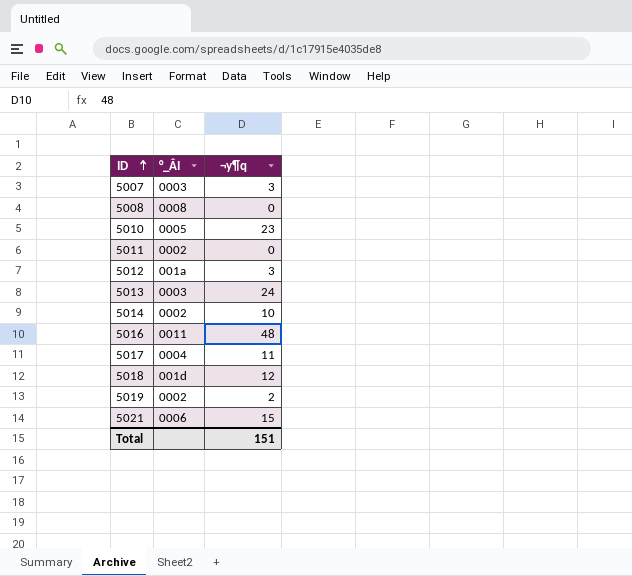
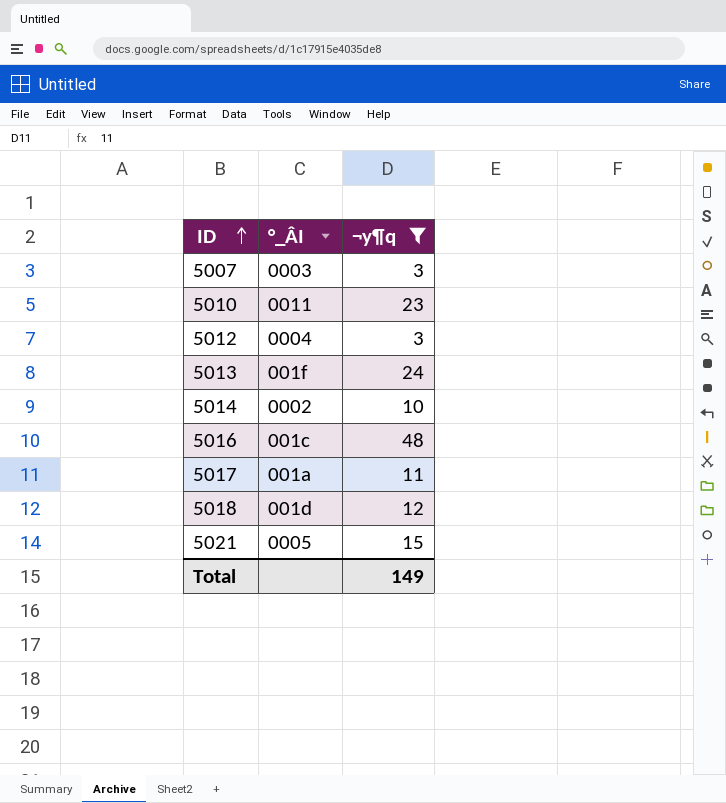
filter: none -> ¬y¶q >= 3
5010 | °_ÂI: 0005 -> 0011
5012 | °_ÂI: 001a -> 0004
5013 | °_ÂI: 0003 -> 001f
5016 | °_ÂI: 0011 -> 001c
5017 | °_ÂI: 0004 -> 001a
5021 | °_ÂI: 0006 -> 0005
Total | ¬y¶q: 151 -> 149

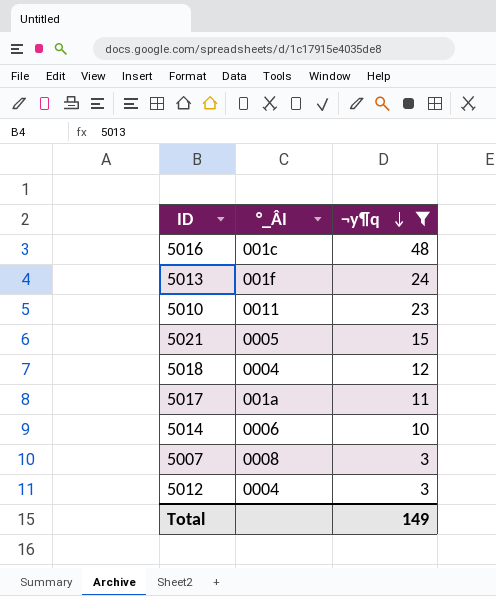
row order: ID ascending -> ¬y¶q descending
5018 | °_ÂI: 001d -> 0004
5014 | °_ÂI: 0002 -> 0006
5007 | °_ÂI: 0003 -> 0008

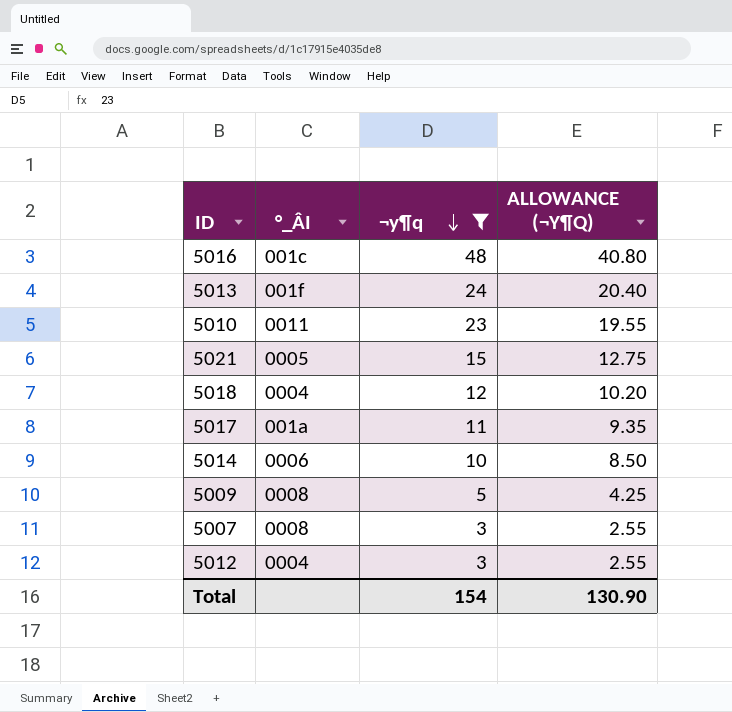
column ALLOWANCE (¬Y¶Q) | formula: none -> [¬y¶q] * 0.85
row 5009: none -> 0008 | 5 | 4.25
Total | ¬y¶q: 149 -> 154

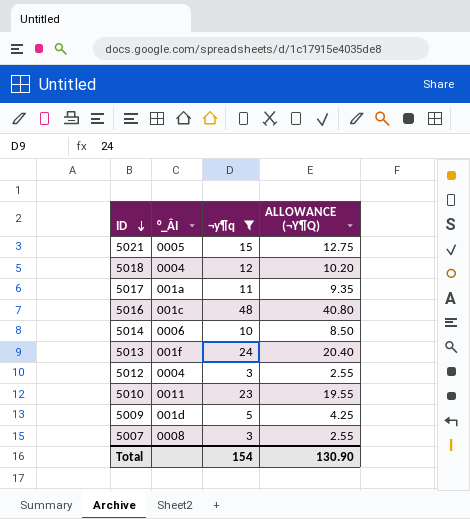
row order: ¬y¶q descending -> ID descending
5009 | °_ÂI: 0008 -> 001d

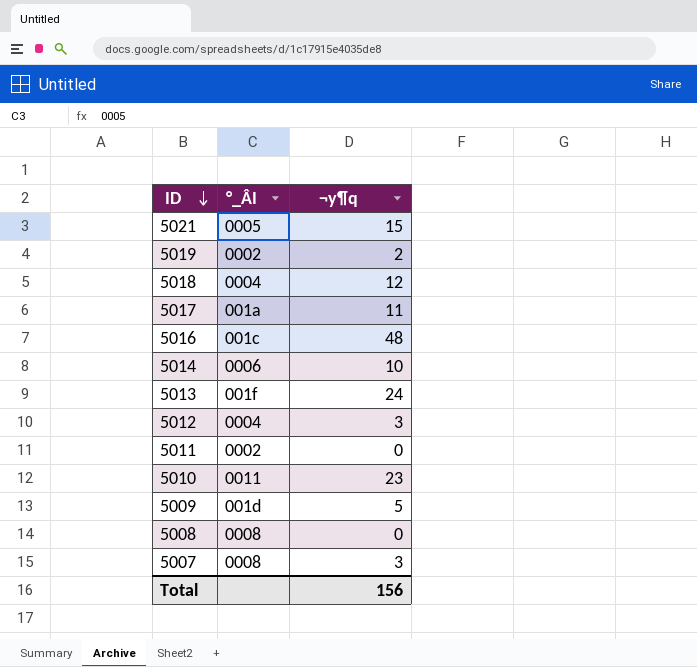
filter: ¬y¶q >= 3 -> none
column ALLOWANCE (¬Y¶Q) | formula: [¬y¶q] * 0.85 -> none
Total | ¬y¶q: 154 -> 156

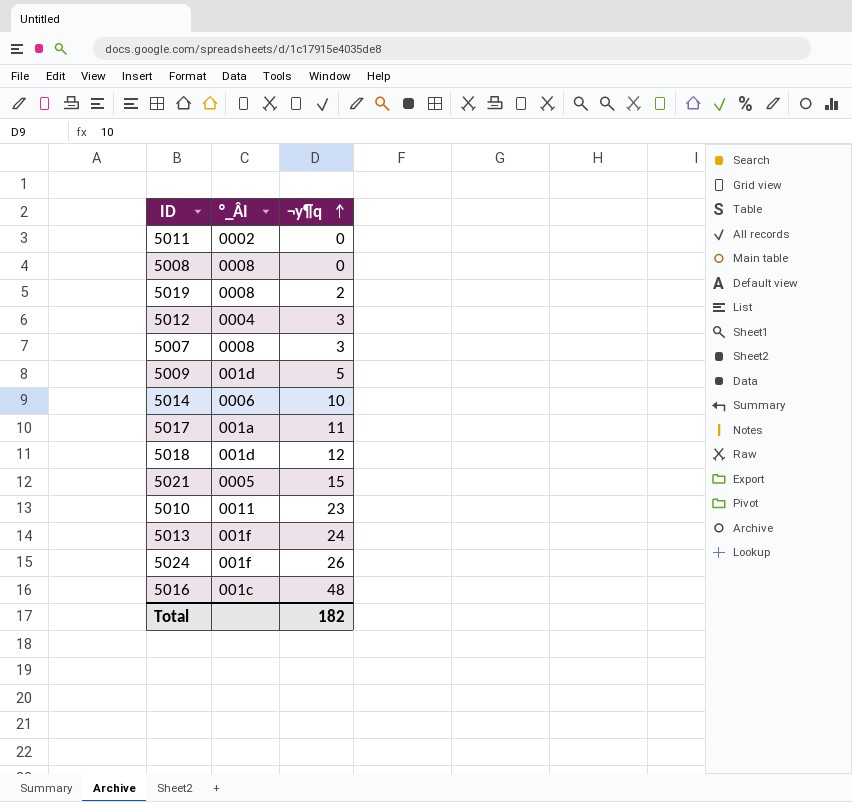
row order: ID descending -> ¬y¶q ascending
5019 | °_ÂI: 0002 -> 0008
5018 | °_ÂI: 0004 -> 001d
row 5024: none -> 001f | 26
Total | ¬y¶q: 156 -> 182

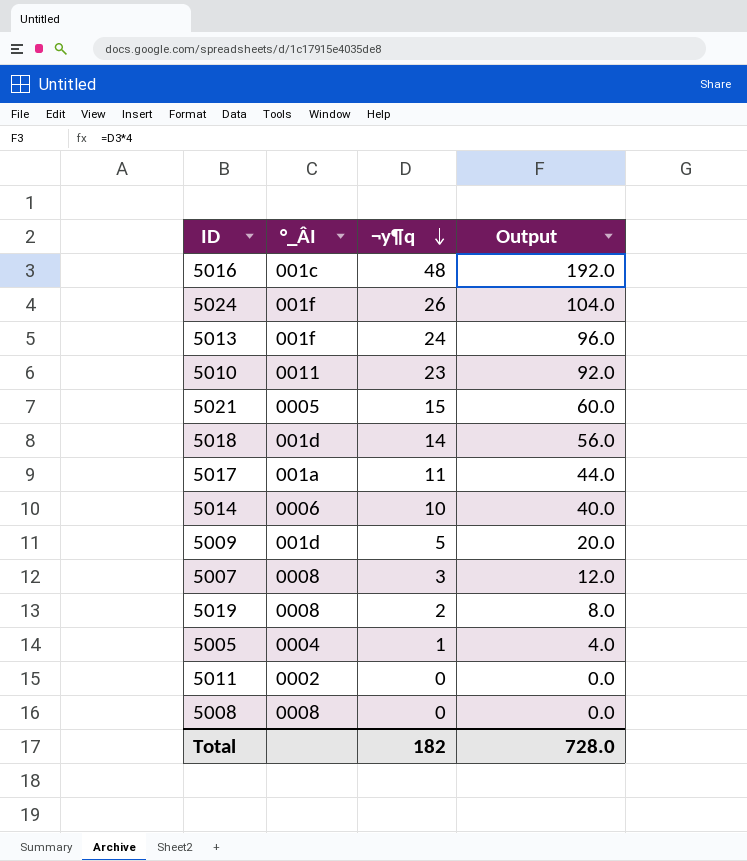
row order: ¬y¶q ascending -> ¬y¶q descending
column Output | formula: none -> [¬y¶q] * 4
row 5012: 0004 | 3 -> none
5018 | ¬y¶q: 12 -> 14
row 5005: none -> 0004 | 1 | 4.0

